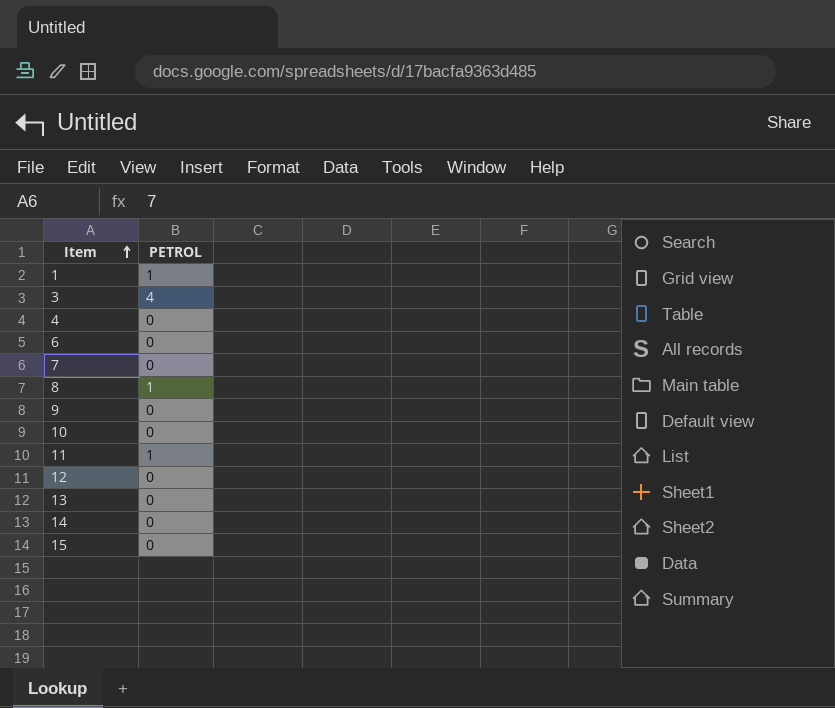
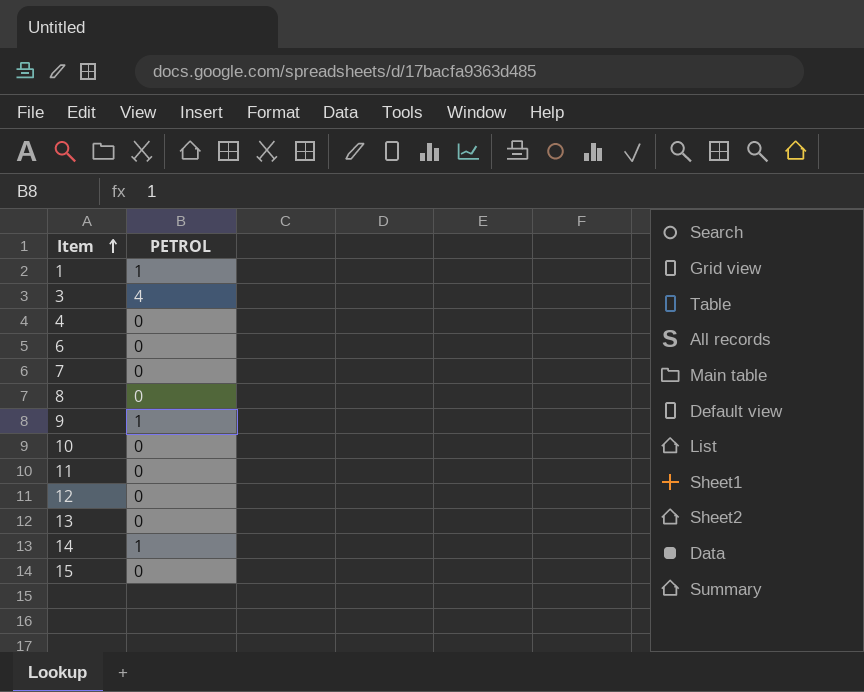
8 | PETROL: 1 -> 0
9 | PETROL: 0 -> 1
11 | PETROL: 1 -> 0
14 | PETROL: 0 -> 1

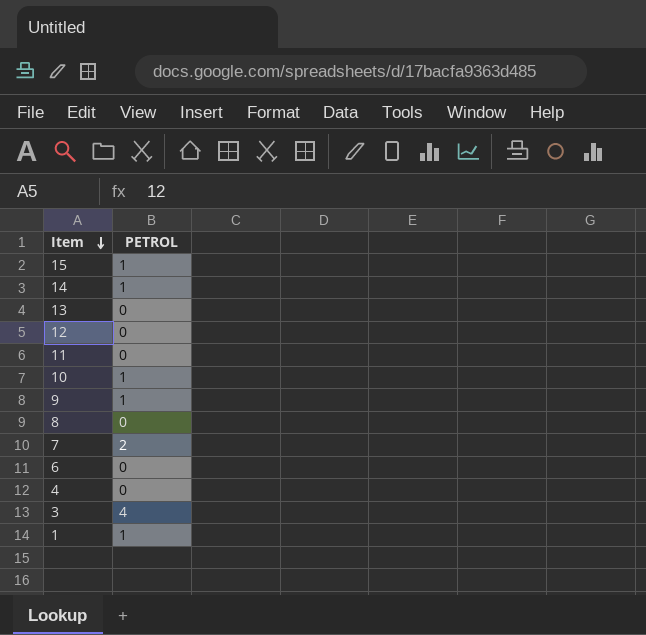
row order: Item ascending -> Item descending
15 | PETROL: 0 -> 1
10 | PETROL: 0 -> 1
7 | PETROL: 0 -> 2

